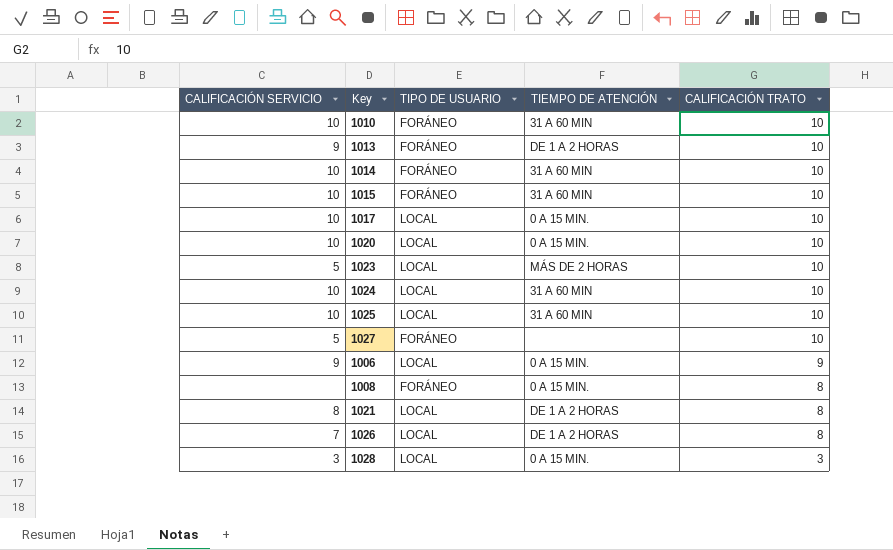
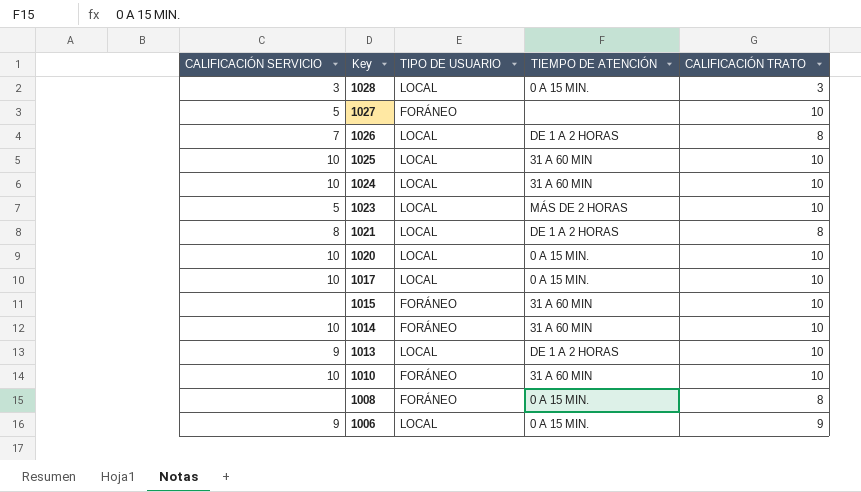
row order: CALIFICACIÓN TRATO descending -> Key descending
1015 | CALIFICACIÓN SERVICIO: 10 -> none
1013 | TIPO DE USUARIO: FORÁNEO -> LOCAL

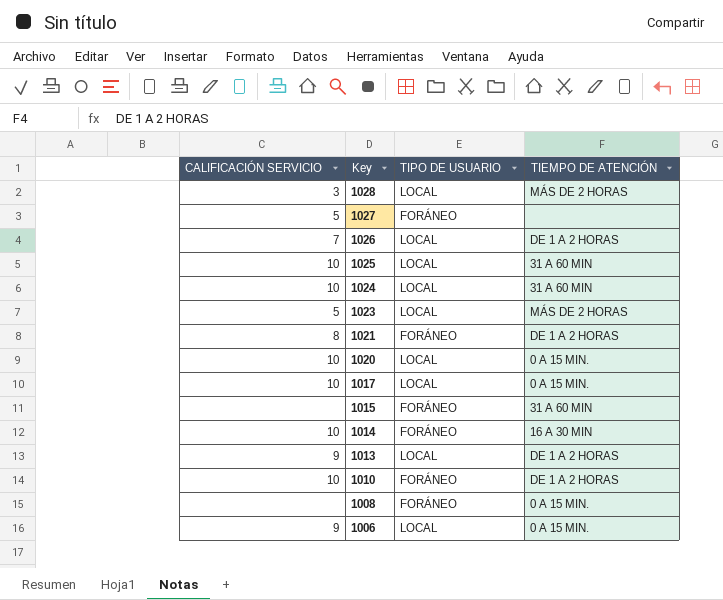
column CALIFICACIÓN TRATO | position: 5 -> none
1028 | TIEMPO DE ATENCIÓN: 0 A 15 MIN. -> MÁS DE 2 HORAS
1021 | TIPO DE USUARIO: LOCAL -> FORÁNEO
1014 | TIEMPO DE ATENCIÓN: 31 A 60 MIN -> 16 A 30 MIN
1010 | TIEMPO DE ATENCIÓN: 31 A 60 MIN -> DE 1 A 2 HORAS

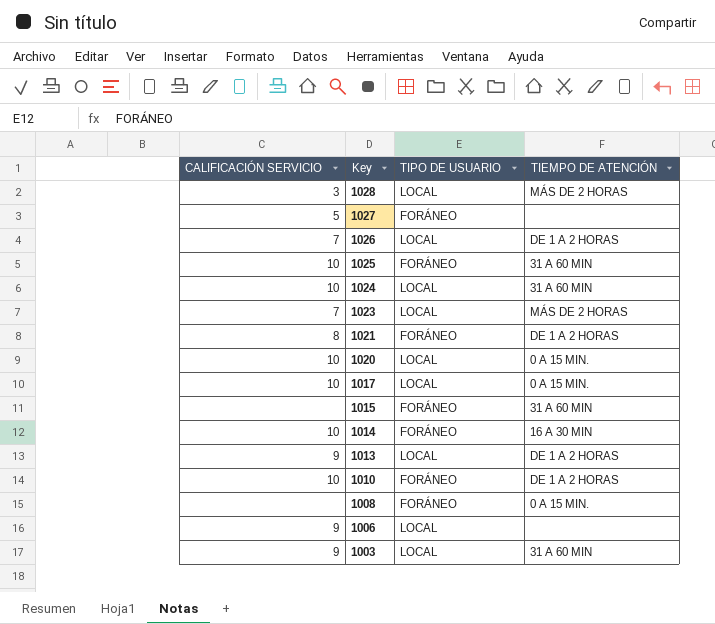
1025 | TIPO DE USUARIO: LOCAL -> FORÁNEO
1023 | CALIFICACIÓN SERVICIO: 5 -> 7
1006 | TIEMPO DE ATENCIÓN: 0 A 15 MIN. -> none
row 1003: none -> 9 | LOCAL | 31 A 60 MIN

